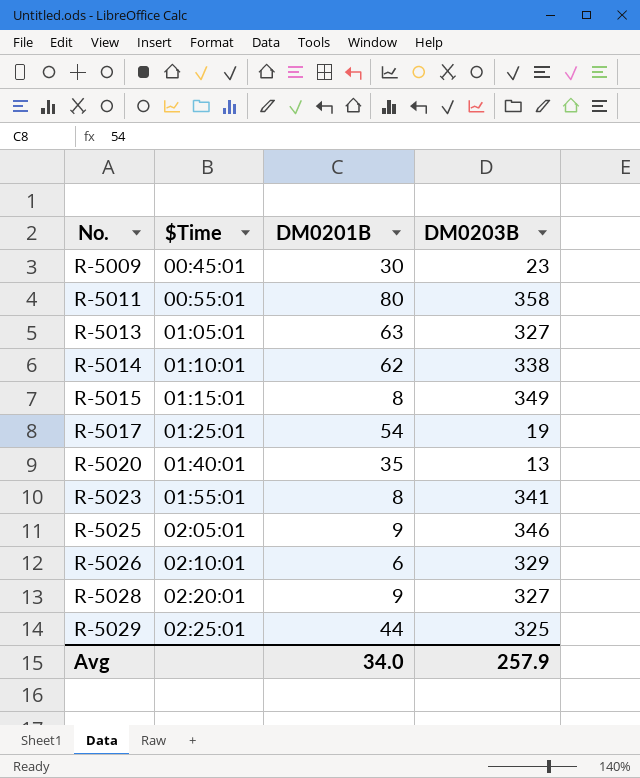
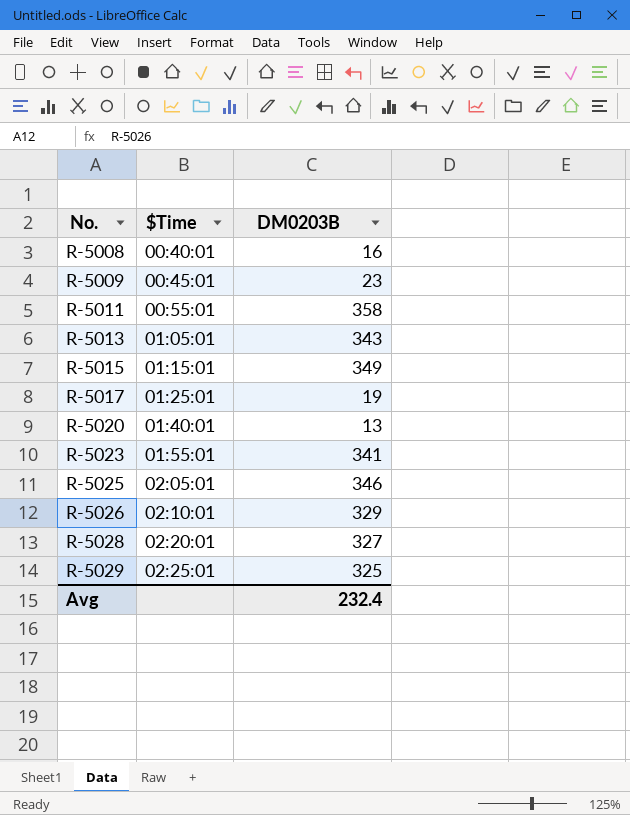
column DM0201B | position: 3 -> none
row R-5014: 01:10:01 | 62 | 338 -> none
row R-5008: none -> 00:40:01 | 16
R-5013 | DM0203B: 327 -> 343
Avg | DM0203B: 257.9 -> 232.4

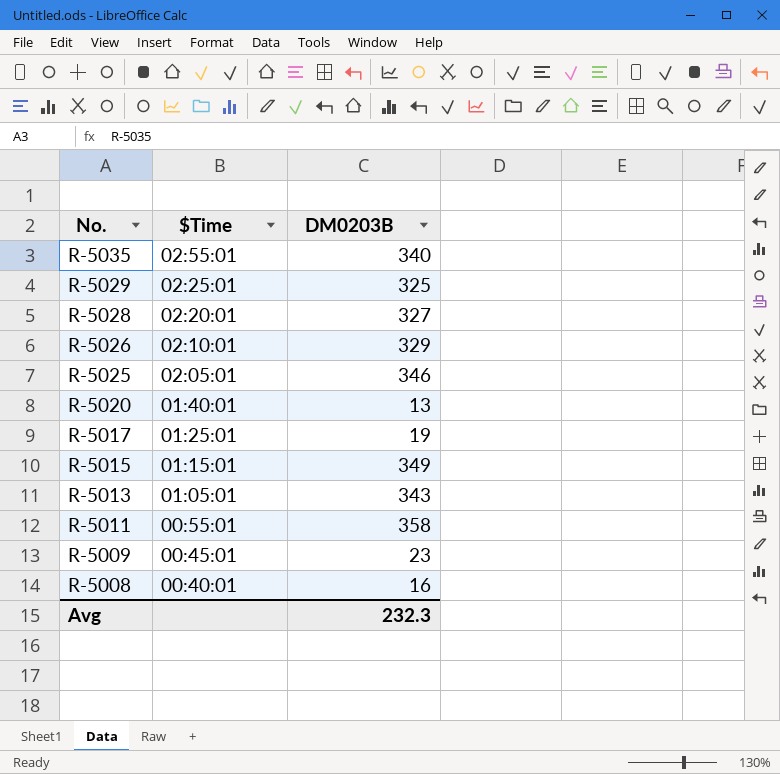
row order: No. ascending -> No. descending
row R-5023: 01:55:01 | 341 -> none
row R-5035: none -> 02:55:01 | 340
Avg | DM0203B: 232.4 -> 232.3

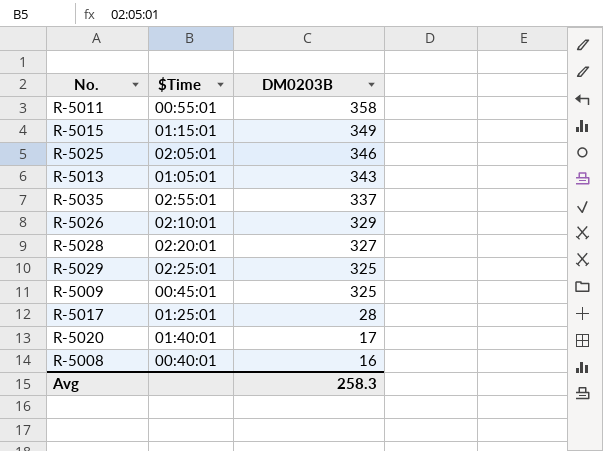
row order: No. descending -> DM0203B descending
R-5035 | DM0203B: 340 -> 337
R-5009 | DM0203B: 23 -> 325
R-5017 | DM0203B: 19 -> 28
R-5020 | DM0203B: 13 -> 17
Avg | DM0203B: 232.3 -> 258.3

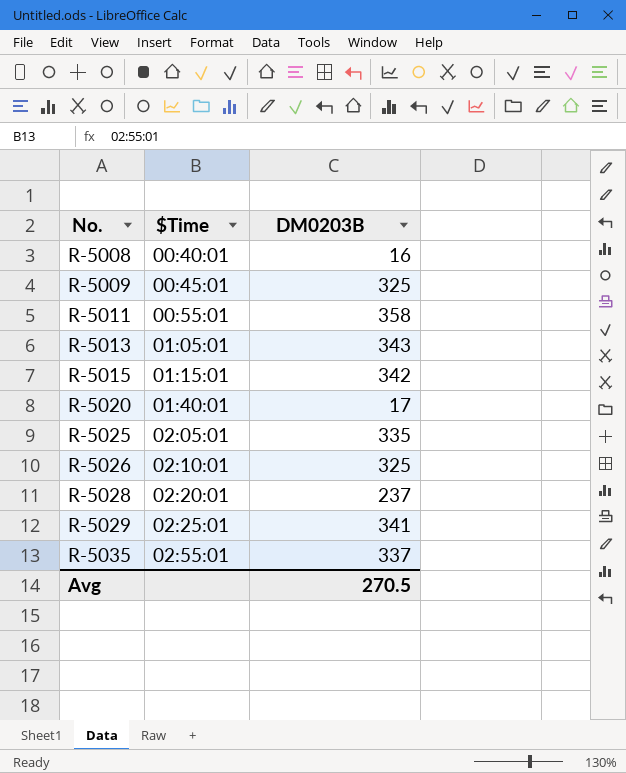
row order: DM0203B descending -> No. ascending
row R-5017: 01:25:01 | 28 -> none
R-5015 | DM0203B: 349 -> 342
R-5025 | DM0203B: 346 -> 335
R-5026 | DM0203B: 329 -> 325
R-5028 | DM0203B: 327 -> 237
R-5029 | DM0203B: 325 -> 341
Avg | DM0203B: 258.3 -> 270.5

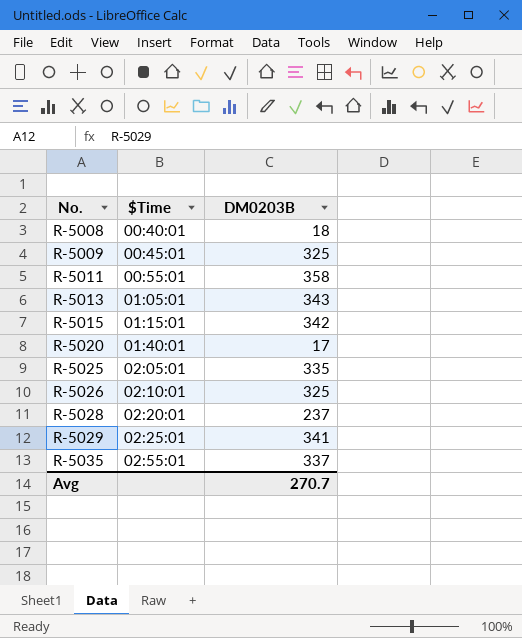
R-5008 | DM0203B: 16 -> 18
Avg | DM0203B: 270.5 -> 270.7

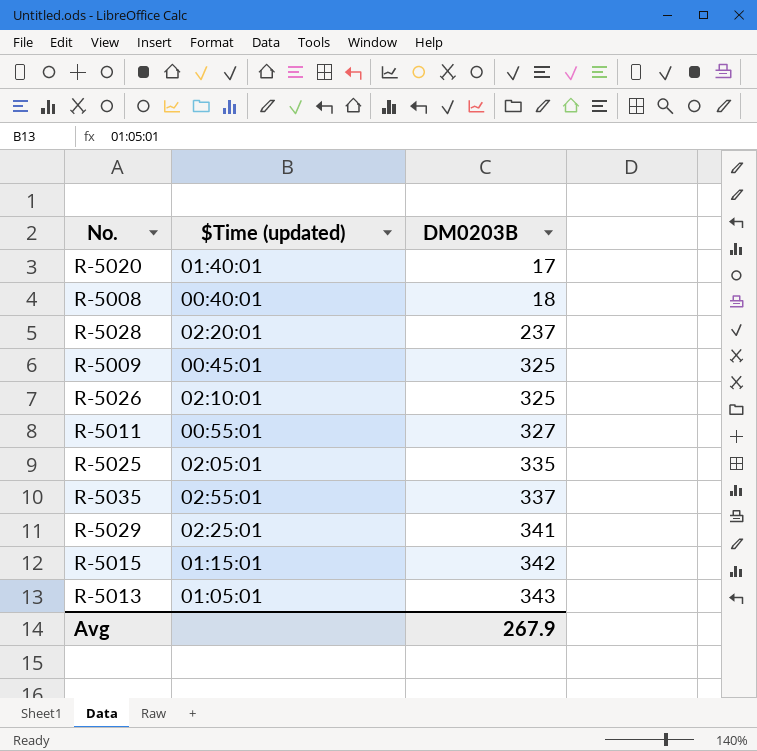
row order: No. ascending -> DM0203B ascending
column name: $Time -> $Time (updated)
R-5011 | DM0203B: 358 -> 327
Avg | DM0203B: 270.7 -> 267.9

